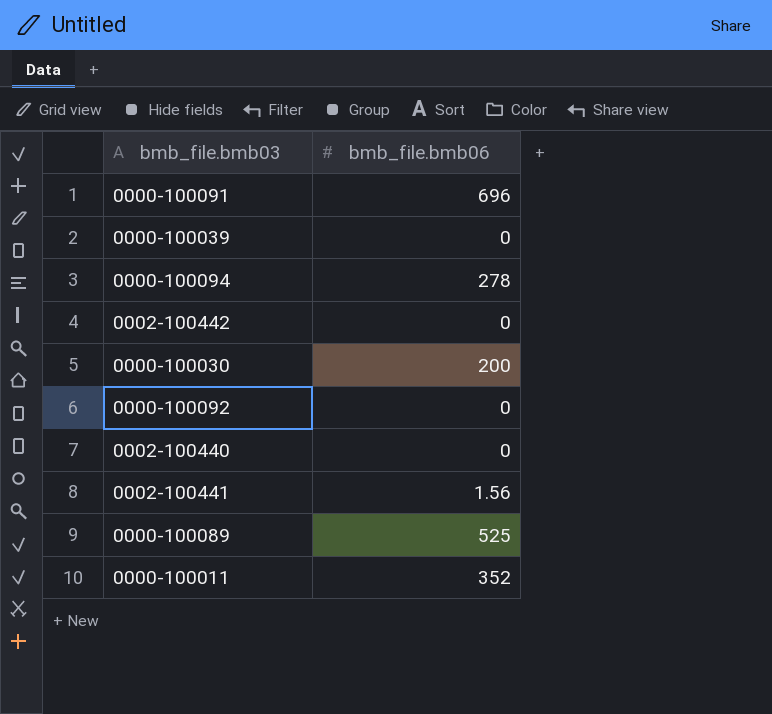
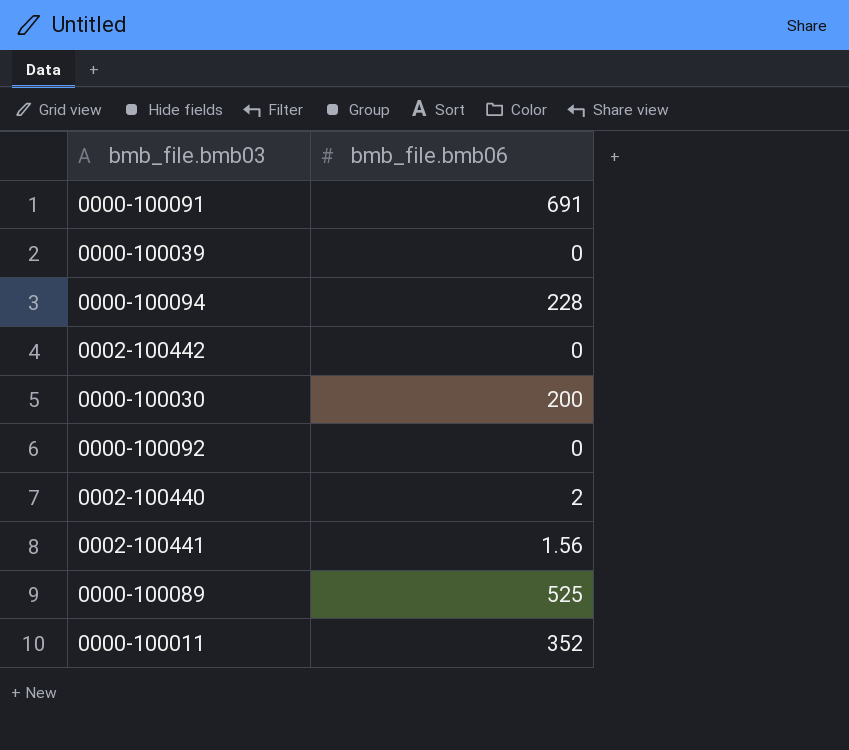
0000-100091 | bmb_file.bmb06: 696 -> 691
0000-100094 | bmb_file.bmb06: 278 -> 228
0002-100440 | bmb_file.bmb06: 0 -> 2

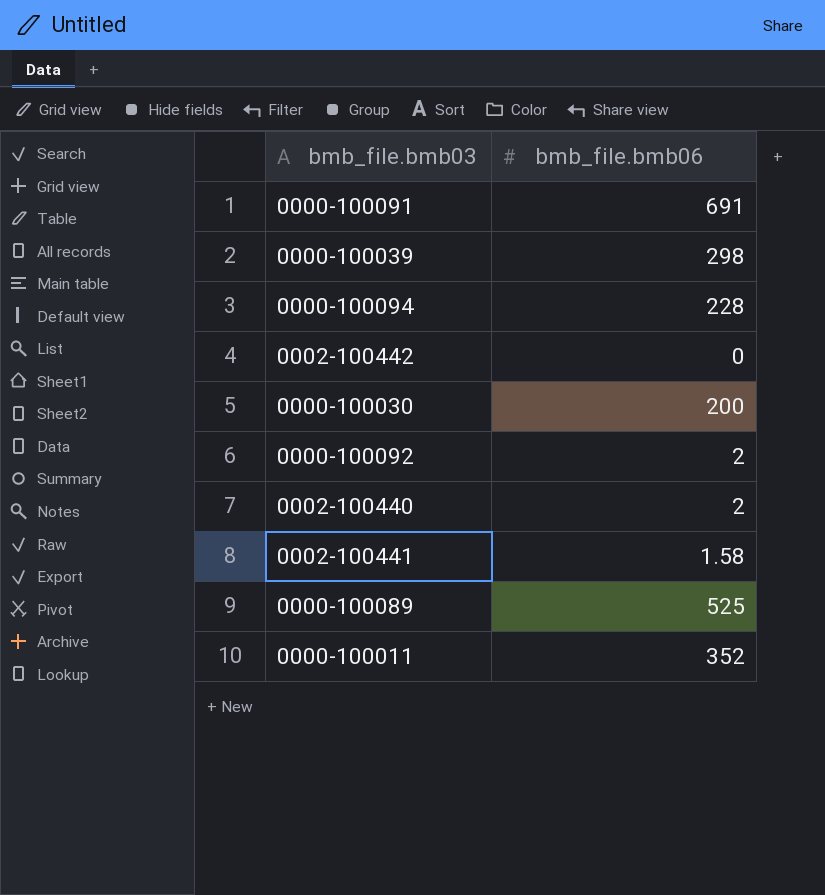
0000-100039 | bmb_file.bmb06: 0 -> 298
0000-100092 | bmb_file.bmb06: 0 -> 2
0002-100441 | bmb_file.bmb06: 1.56 -> 1.58

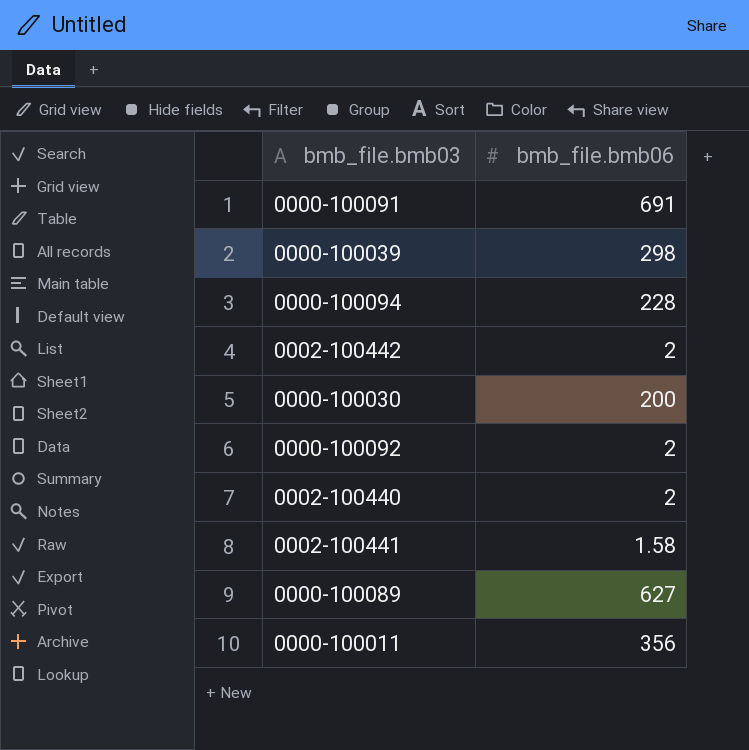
0002-100442 | bmb_file.bmb06: 0 -> 2
0000-100089 | bmb_file.bmb06: 525 -> 627
0000-100011 | bmb_file.bmb06: 352 -> 356

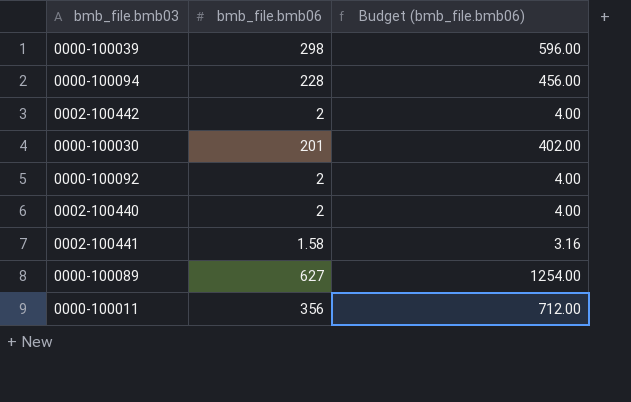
column Budget (bmb_file.bmb06) | formula: none -> [bmb_file.bmb06] * 2
row 0000-100091: 691 -> none
0000-100030 | bmb_file.bmb06: 200 -> 201

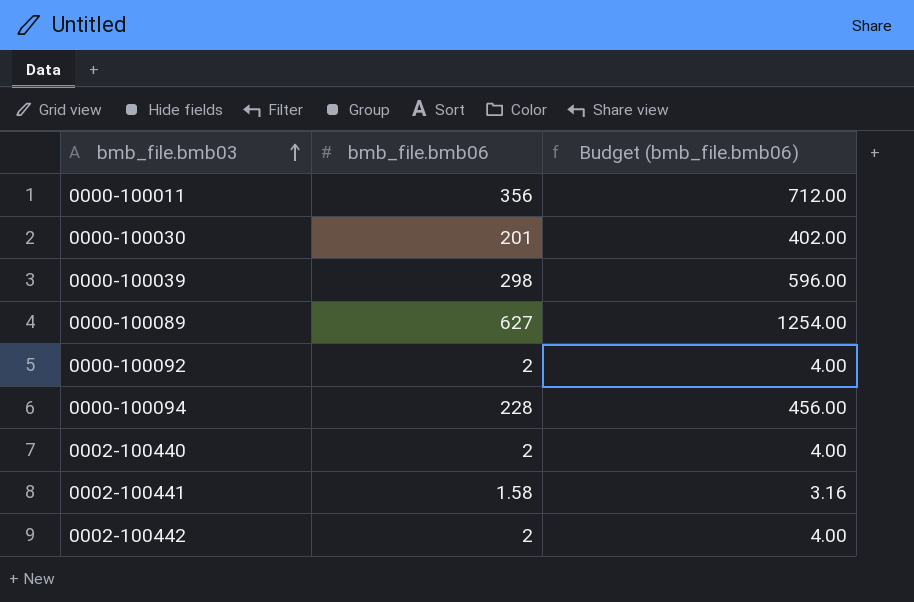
row order: none -> bmb_file.bmb03 ascending

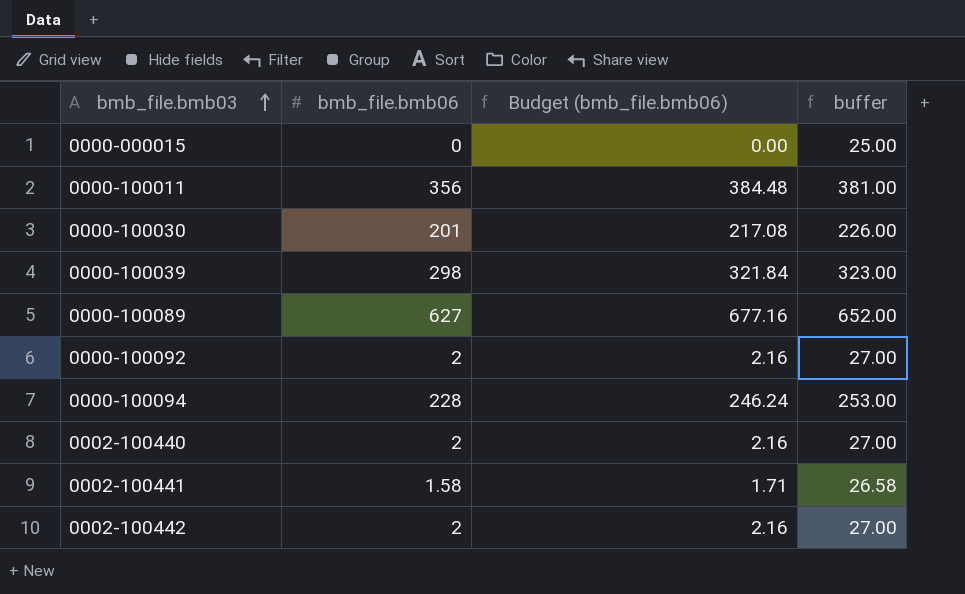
column Budget (bmb_file.bmb06) | formula: [bmb_file.bmb06] * 2 -> [bmb_file.bmb06] * 1.08
column buffer | formula: none -> [bmb_file.bmb06] + 25
row 0000-000015: none -> 0 | 0.00 | 25.00

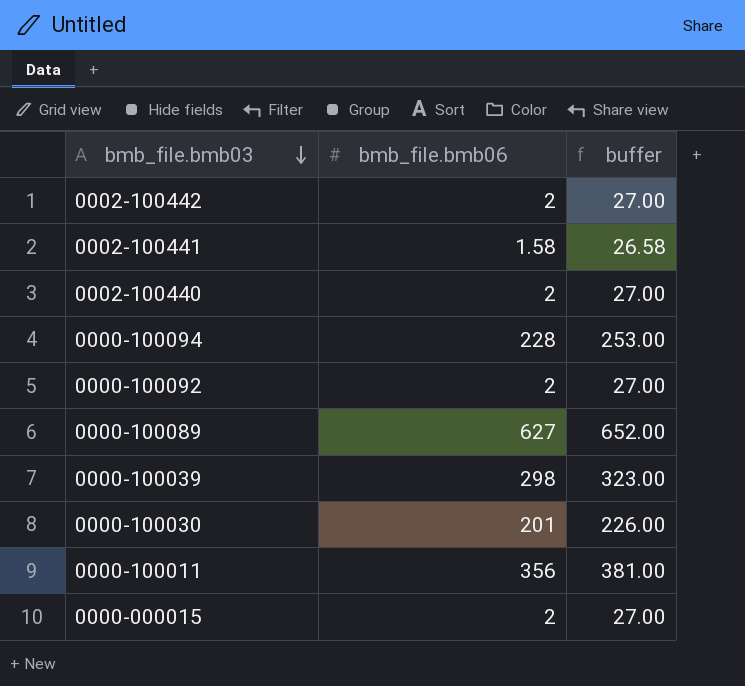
row order: bmb_file.bmb03 ascending -> bmb_file.bmb03 descending
column Budget (bmb_file.bmb06) | formula: [bmb_file.bmb06] * 1.08 -> none
0000-000015 | bmb_file.bmb06: 0 -> 2
0000-000015 | buffer: 25.00 -> 27.00

